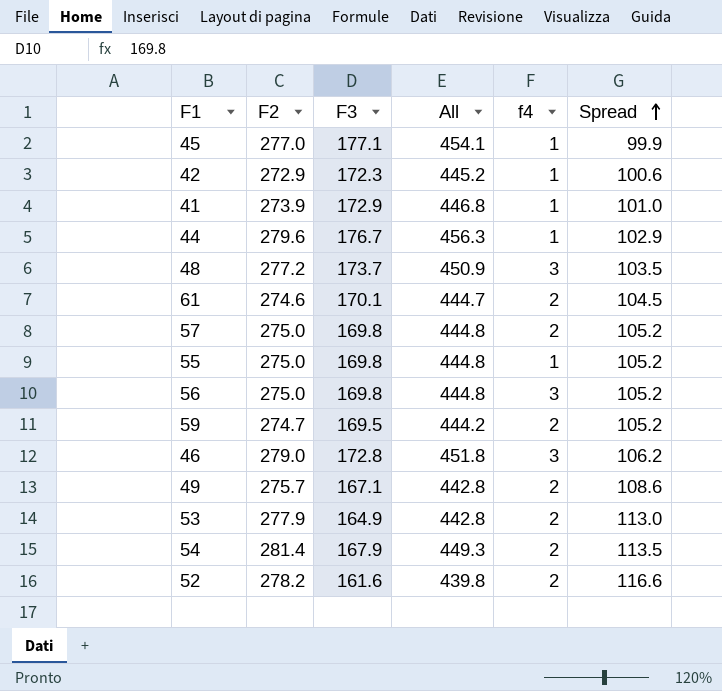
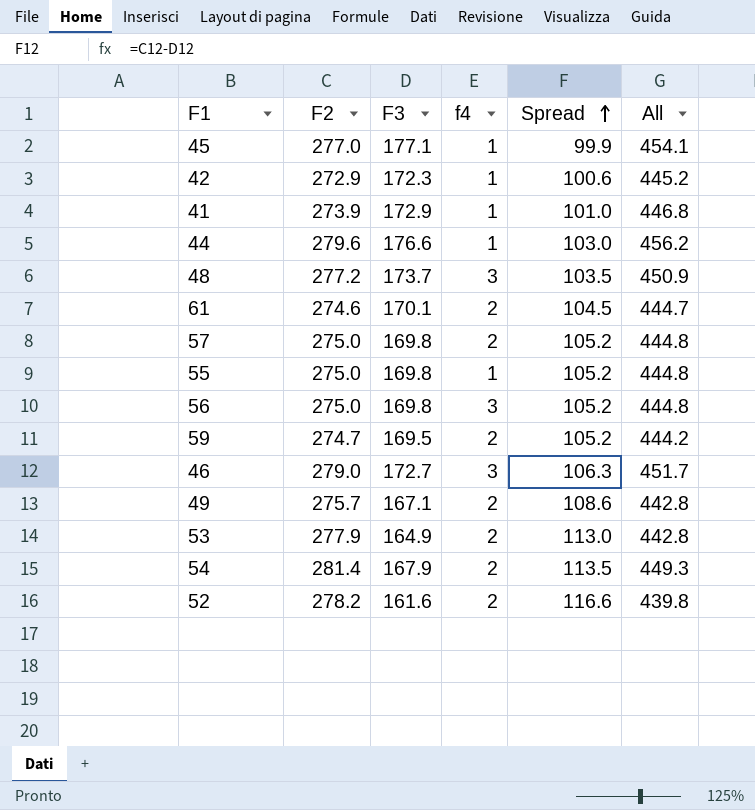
column All | position: 4 -> 6
44 | F3: 176.7 -> 176.6
44 | Spread: 102.9 -> 103.0
44 | All: 456.3 -> 456.2
46 | F3: 172.8 -> 172.7
46 | Spread: 106.2 -> 106.3
46 | All: 451.8 -> 451.7

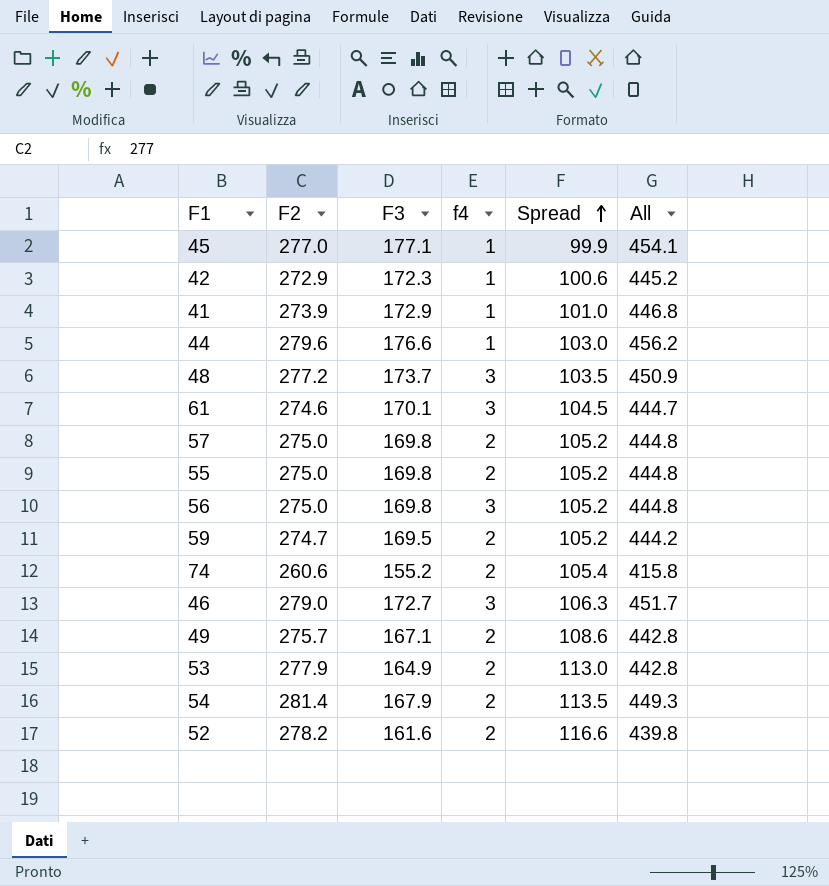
61 | f4: 2 -> 3
55 | f4: 1 -> 2
row 74: none -> 260.6 | 155.2 | 2 | 105.4 | 415.8

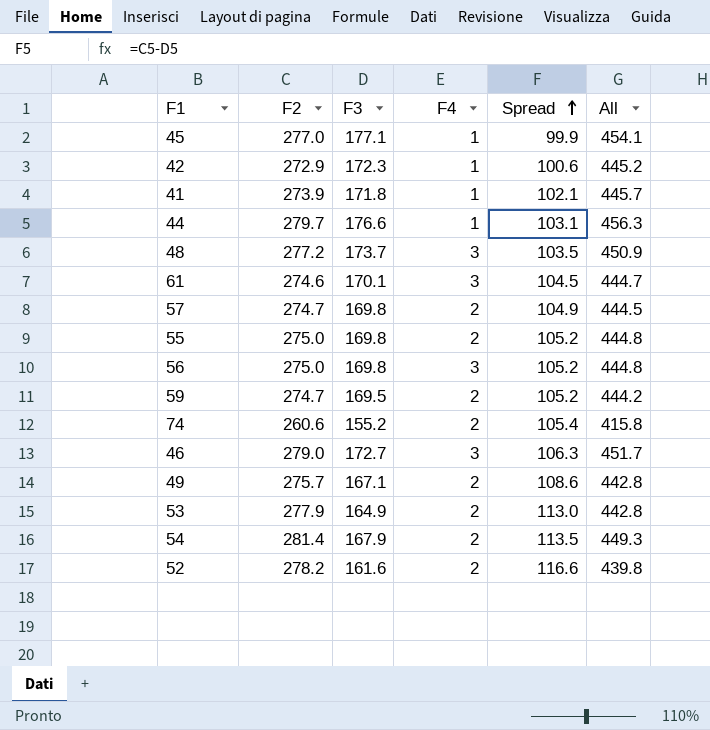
column name: f4 -> F4
41 | F3: 172.9 -> 171.8
41 | Spread: 101.0 -> 102.1
41 | All: 446.8 -> 445.7
44 | F2: 279.6 -> 279.7
44 | Spread: 103.0 -> 103.1
44 | All: 456.2 -> 456.3
57 | F2: 275.0 -> 274.7
57 | Spread: 105.2 -> 104.9
57 | All: 444.8 -> 444.5

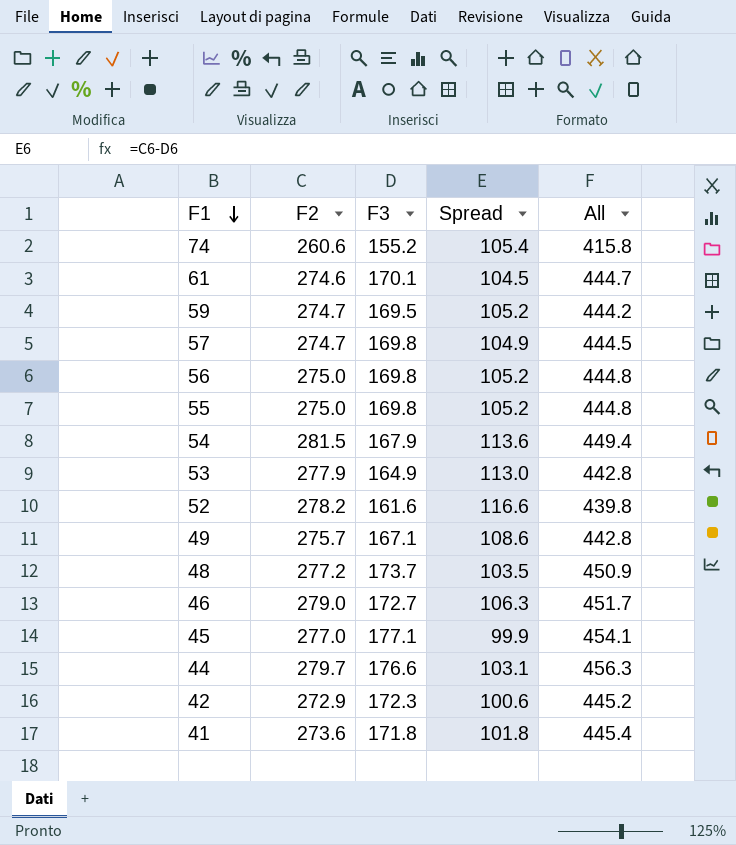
row order: Spread ascending -> F1 descending
column F4 | position: 4 -> none
54 | F2: 281.4 -> 281.5
54 | Spread: 113.5 -> 113.6
54 | All: 449.3 -> 449.4
41 | F2: 273.9 -> 273.6
41 | Spread: 102.1 -> 101.8
41 | All: 445.7 -> 445.4

